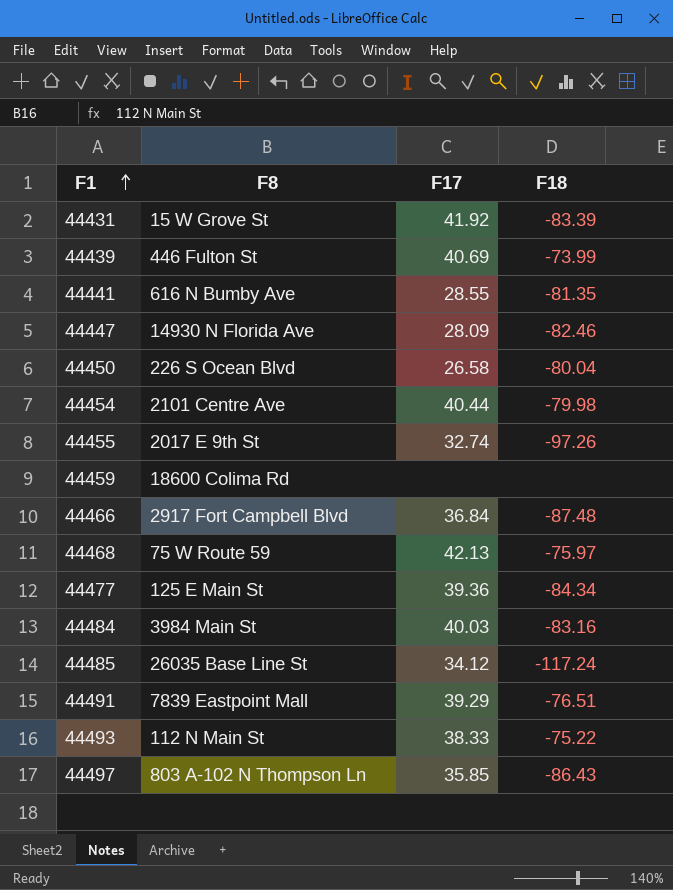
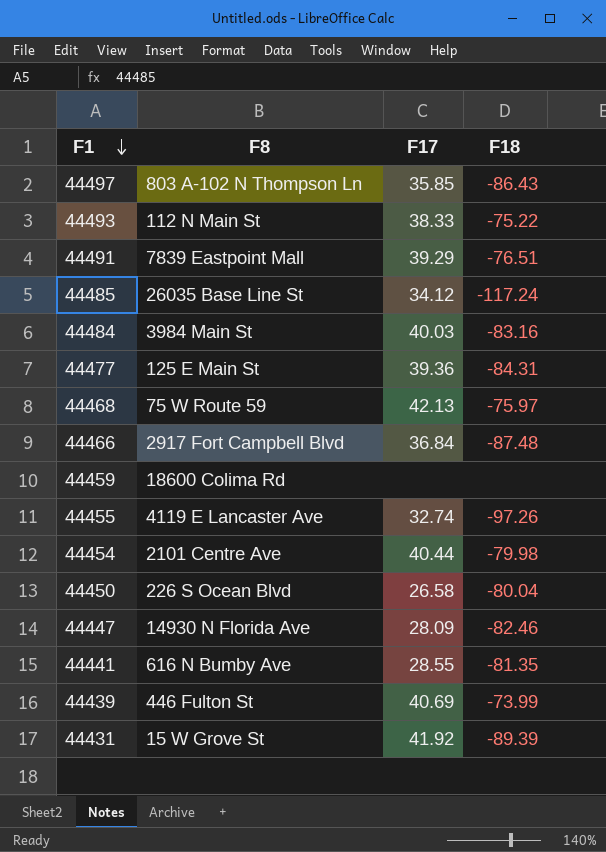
row order: F1 ascending -> F1 descending
44477 | F18: -84.34 -> -84.31
44455 | F8: 2017 E 9th St -> 4119 E Lancaster Ave
44431 | F18: -83.39 -> -89.39

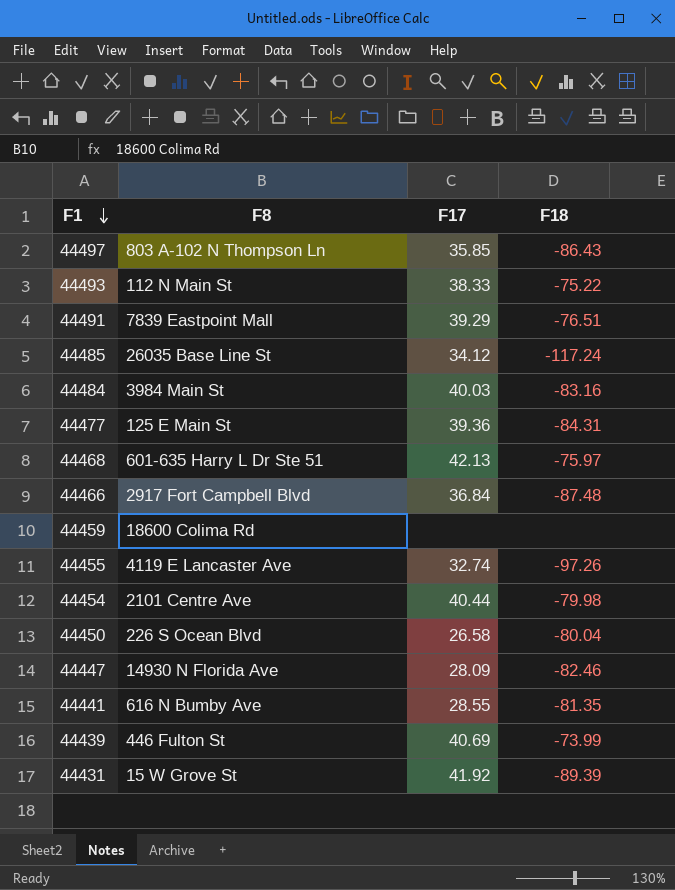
44468 | F8: 75 W Route 59 -> 601-635 Harry L Dr Ste 51

